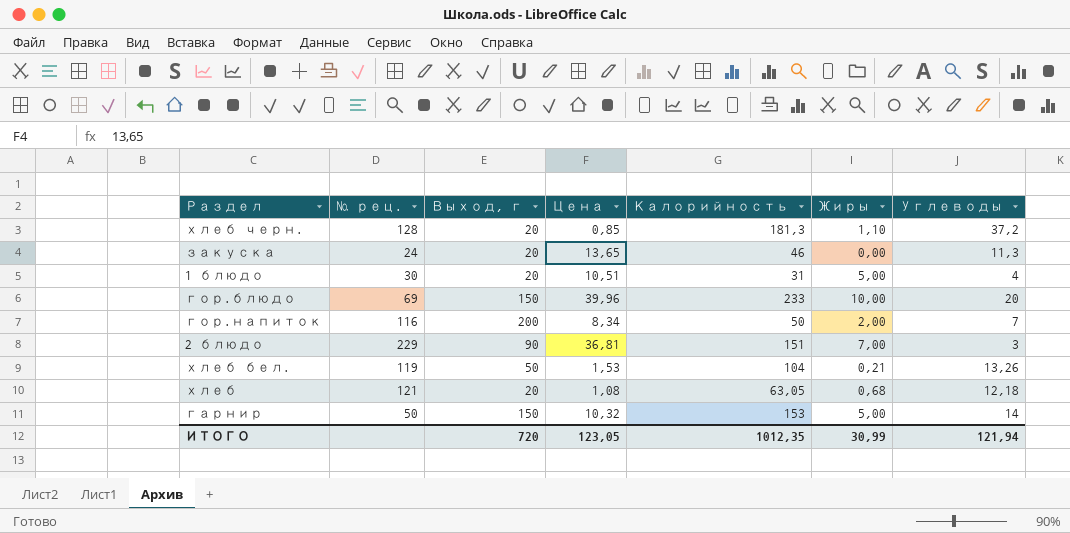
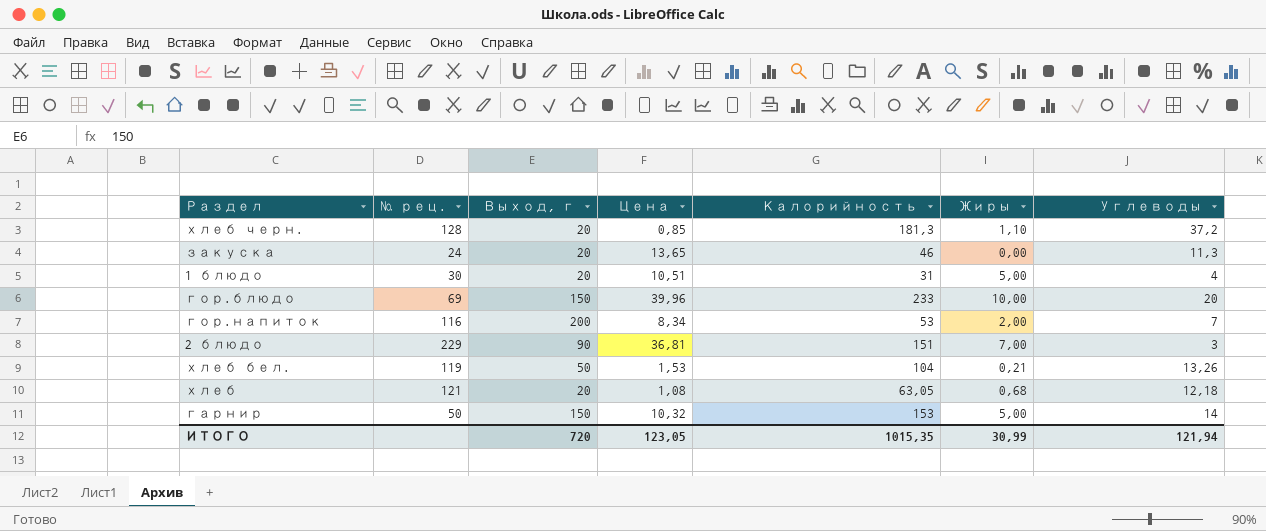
гор.напиток | Калорийность: 50 -> 53
ИТОГО | Калорийность: 1012,35 -> 1015,35

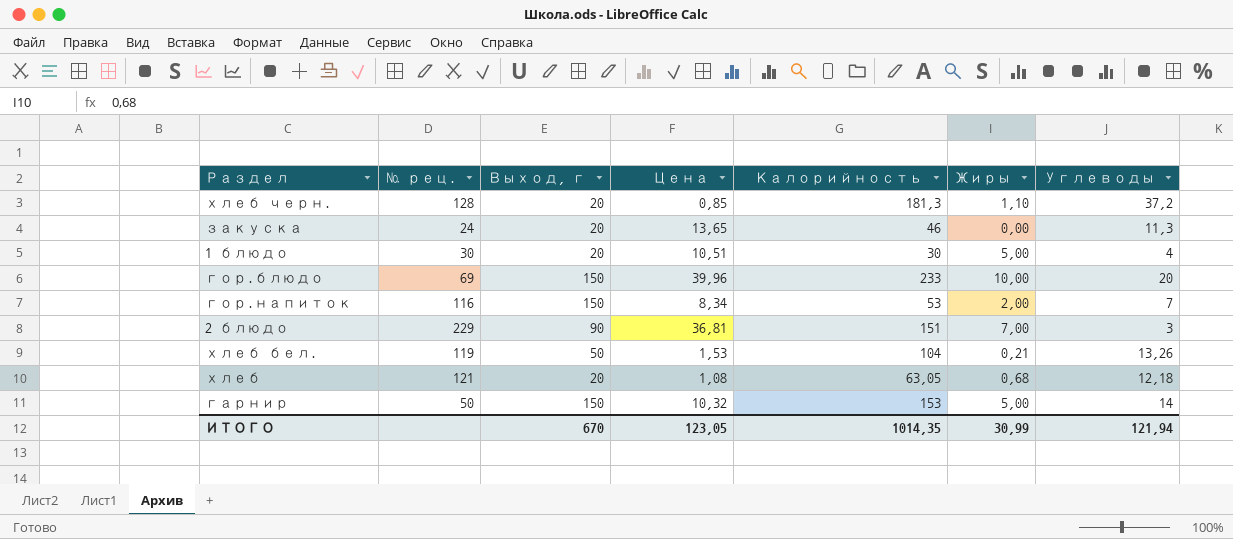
1 блюдо | Калорийность: 31 -> 30
гор.напиток | Выход, г: 200 -> 150
ИТОГО | Выход, г: 720 -> 670
ИТОГО | Калорийность: 1015,35 -> 1014,35

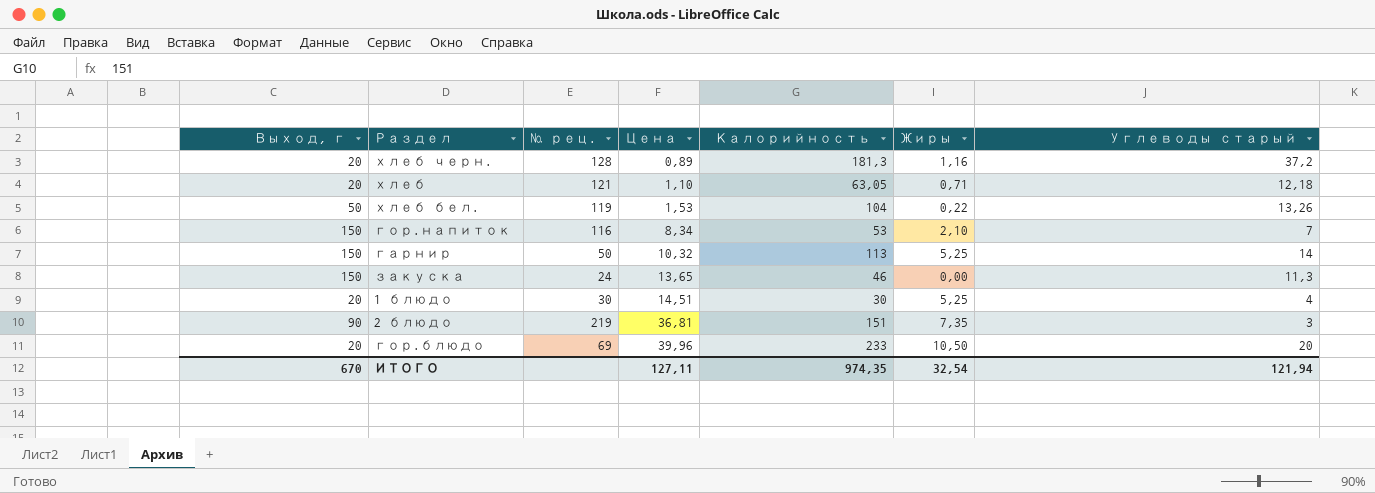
row order: none -> Цена ascending
column Выход, г | position: 3 -> 1
column name: Углеводы -> Углеводы старый
хлеб черн. | Цена: 0,85 -> 0,89
хлеб черн. | Жиры: 1,10 -> 1,16
хлеб | Цена: 1,08 -> 1,10
хлеб | Жиры: 0,68 -> 0,71
хлеб бел. | Жиры: 0,21 -> 0,22
гор.напиток | Жиры: 2,00 -> 2,10
гарнир | Калорийность: 153 -> 113
гарнир | Жиры: 5,00 -> 5,25
закуска | Выход, г: 20 -> 150
1 блюдо | Цена: 10,51 -> 14,51
1 блюдо | Жиры: 5,00 -> 5,25
2 блюдо | № рец.: 229 -> 219
2 блюдо | Жиры: 7,00 -> 7,35
гор.блюдо | Выход, г: 150 -> 20
гор.блюдо | Жиры: 10,00 -> 10,50
ИТОГО | Цена: 123,05 -> 127,11
ИТОГО | Калорийность: 1014,35 -> 974,35
ИТОГО | Жиры: 30,99 -> 32,54

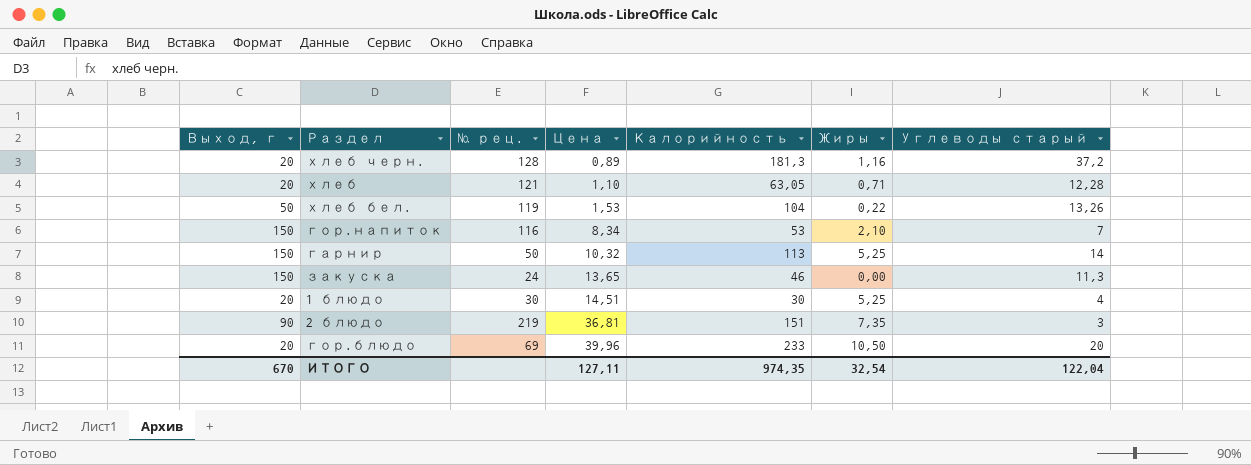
хлеб | Углеводы старый: 12,18 -> 12,28
ИТОГО | Углеводы старый: 121,94 -> 122,04

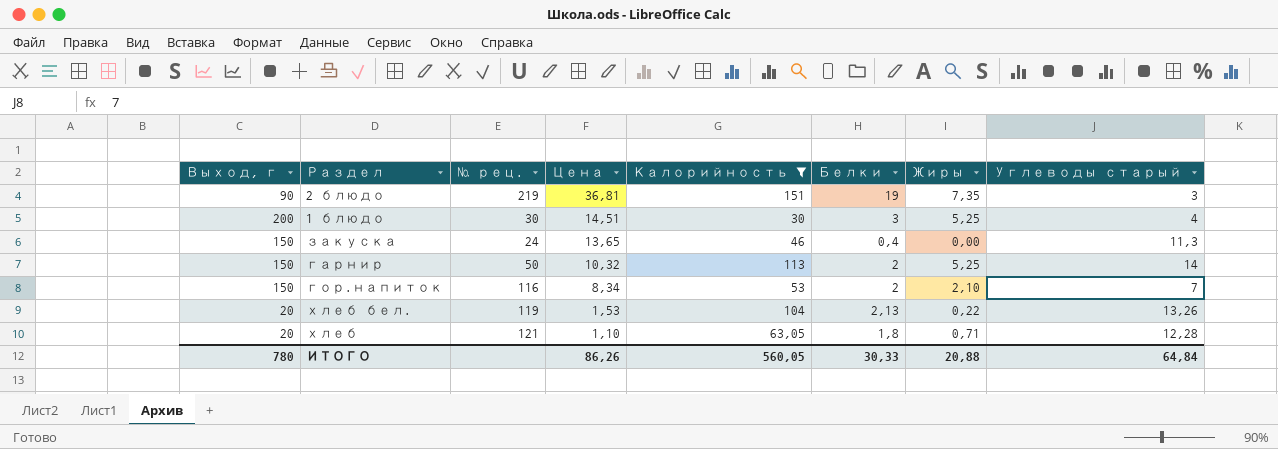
filter: none -> Калорийность <= 151
row order: Цена ascending -> Цена descending
column Белки | position: none -> 6
1 блюдо | Выход, г: 20 -> 200
хлеб бел. | Выход, г: 50 -> 20
ИТОГО | Выход, г: 670 -> 780
ИТОГО | Цена: 127,11 -> 86,26
ИТОГО | Калорийность: 974,35 -> 560,05
ИТОГО | Жиры: 32,54 -> 20,88
ИТОГО | Углеводы старый: 122,04 -> 64,84

